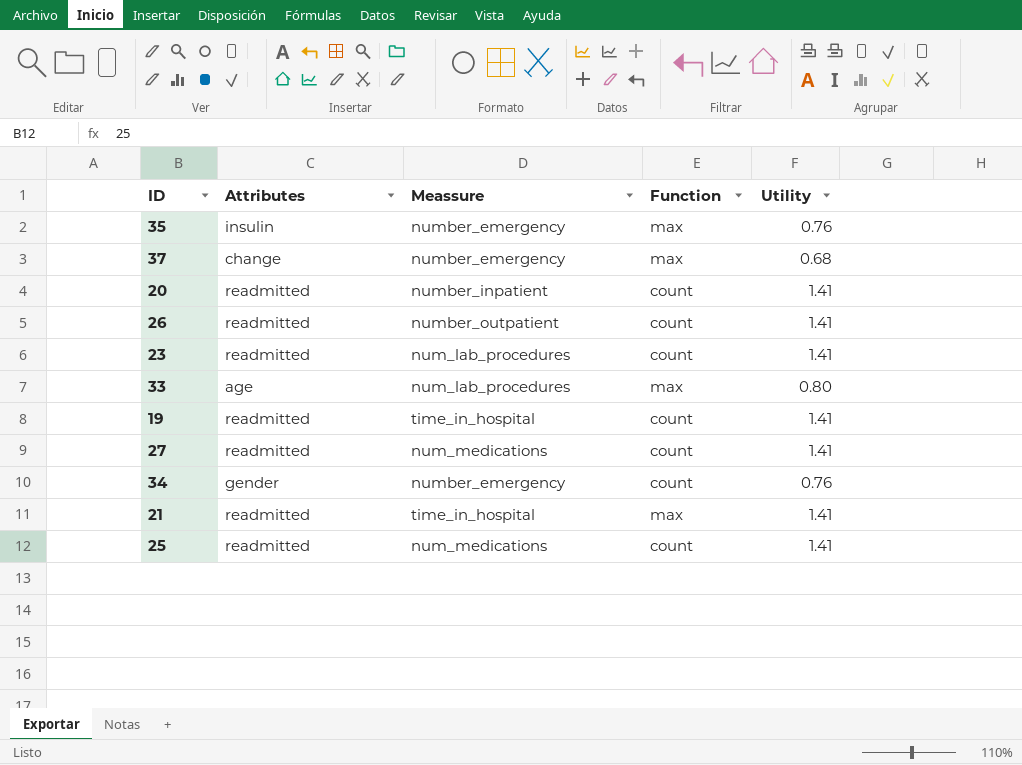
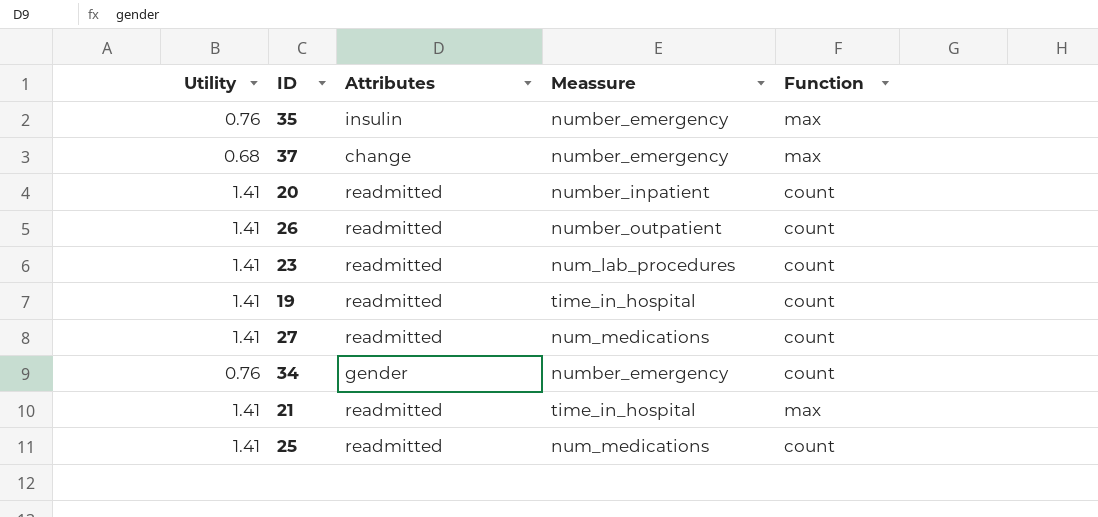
column Utility | position: 5 -> 1
row 33: age | num_lab_procedures | max | 0.80 -> none

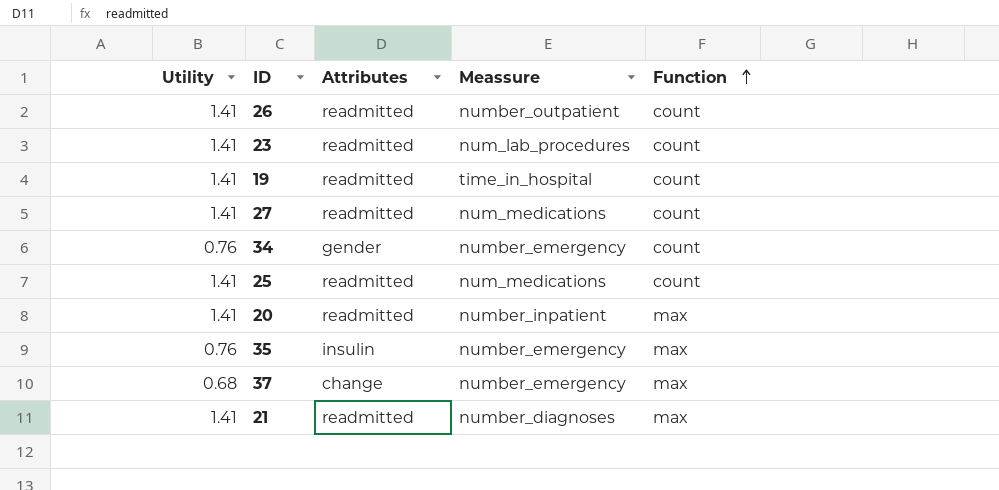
row order: none -> Function ascending
20 | Function: count -> max
21 | Meassure: time_in_hospital -> number_diagnoses

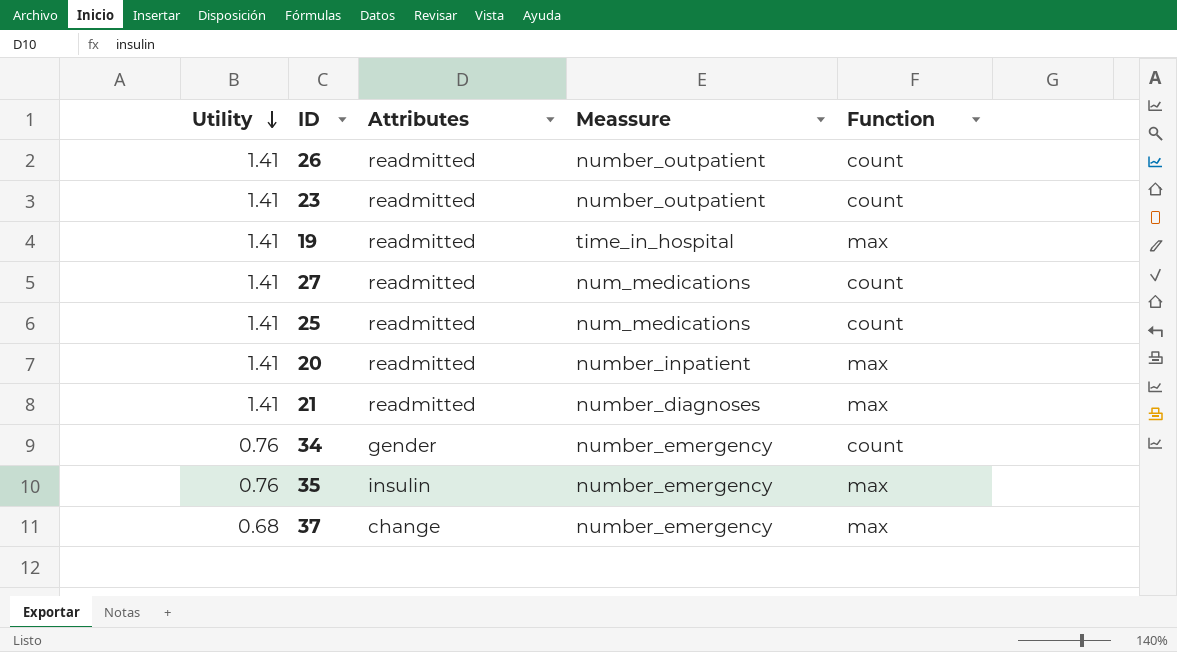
row order: Function ascending -> Utility descending
23 | Meassure: num_lab_procedures -> number_outpatient
19 | Function: count -> max

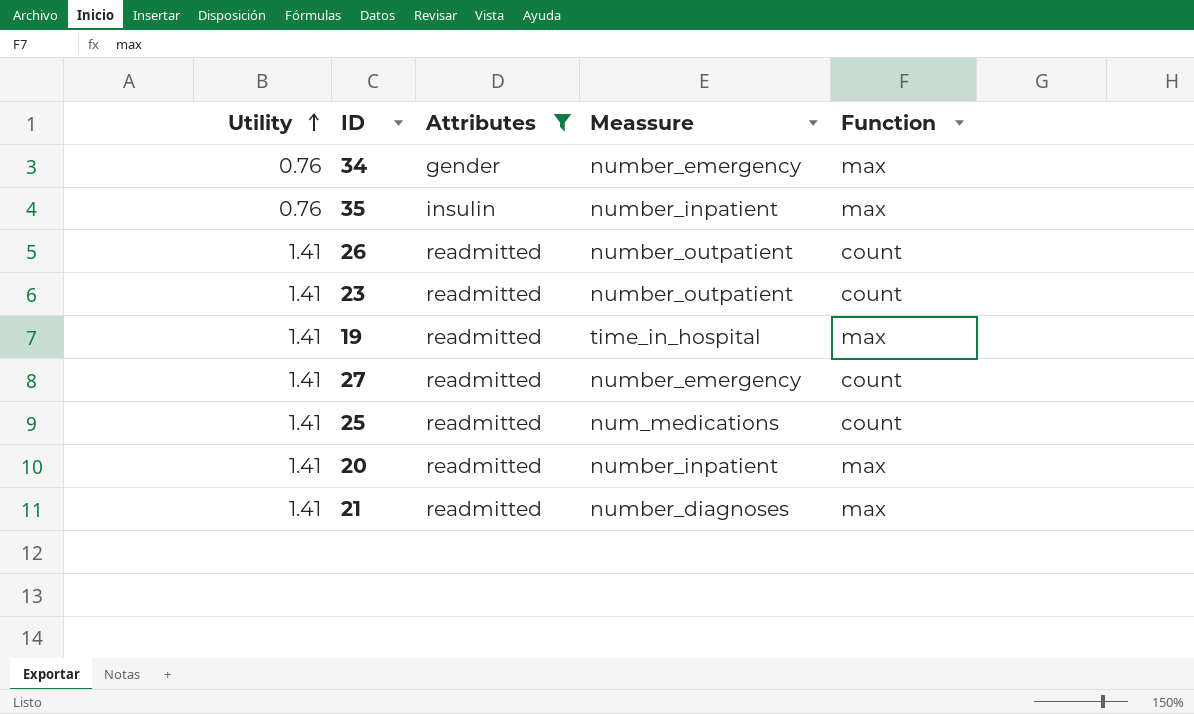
filter: none -> Attributes != change
row order: Utility descending -> Utility ascending
34 | Function: count -> max
35 | Meassure: number_emergency -> number_inpatient
27 | Meassure: num_medications -> number_emergency

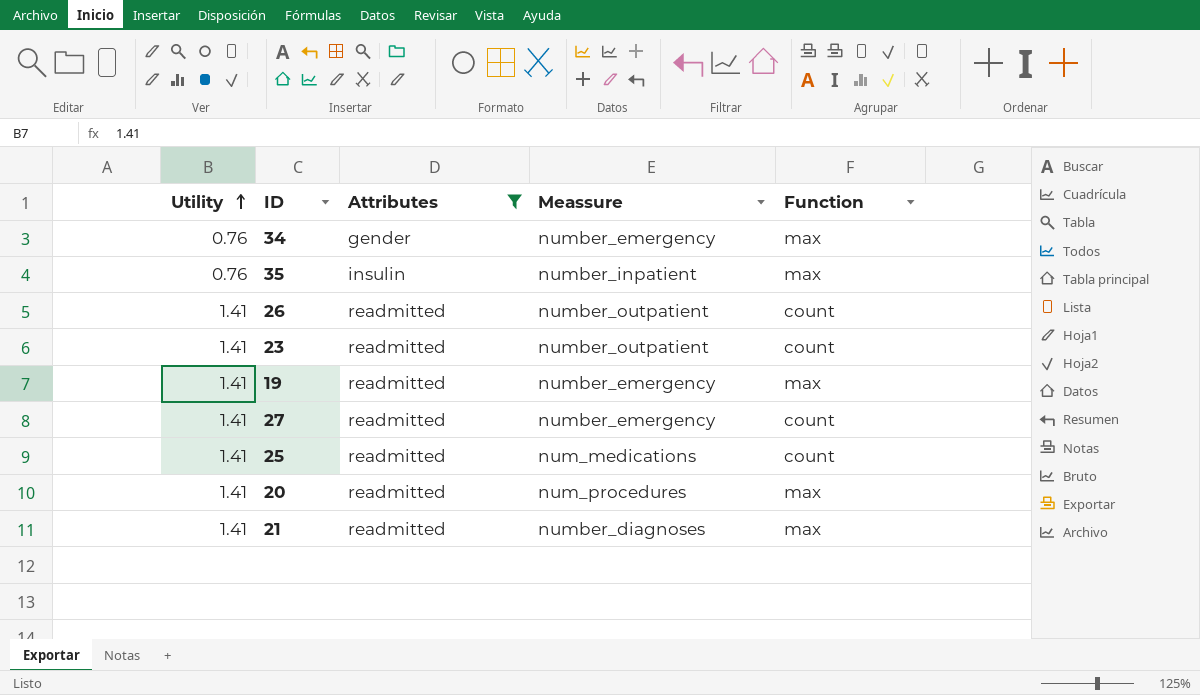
19 | Meassure: time_in_hospital -> number_emergency
20 | Meassure: number_inpatient -> num_procedures

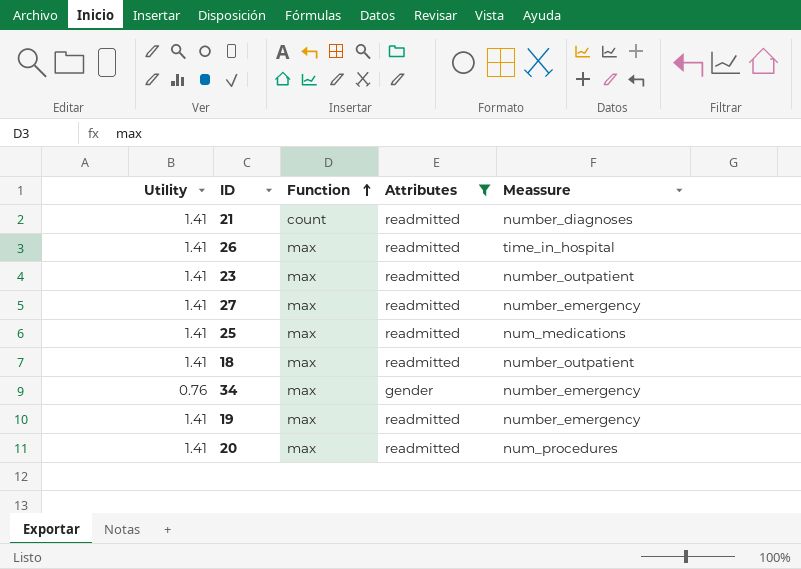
row order: Utility ascending -> Function ascending
column Function | position: 5 -> 3
row 35: 0.76 | insulin | number_inpatient | max -> none
21 | Function: max -> count
26 | Function: count -> max
26 | Meassure: number_outpatient -> time_in_hospital
23 | Function: count -> max
27 | Function: count -> max
25 | Function: count -> max
row 18: none -> 1.41 | max | readmitted | number_outpatient

